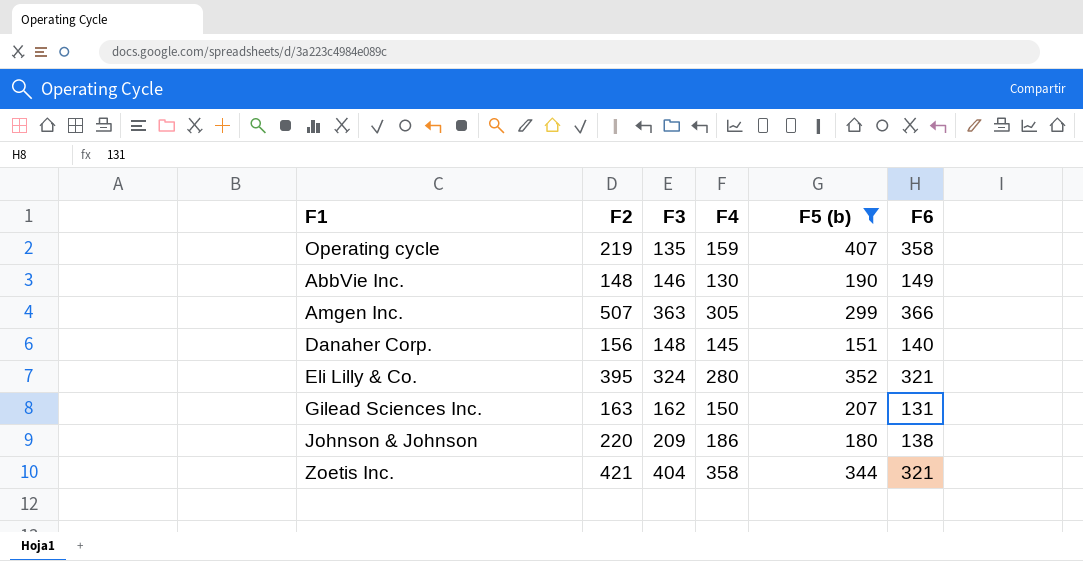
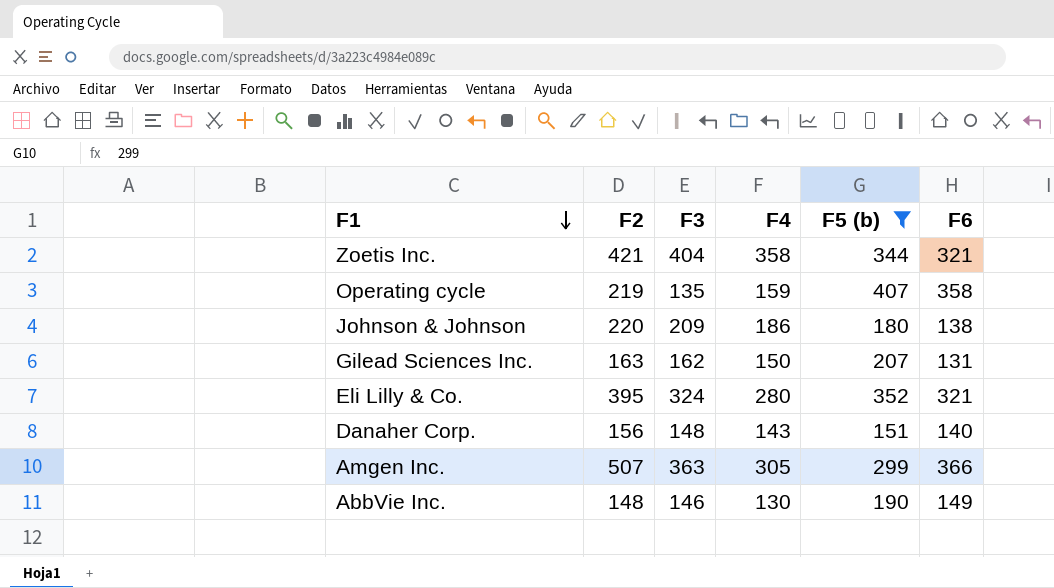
row order: none -> F1 descending
Danaher Corp. | F4: 145 -> 143

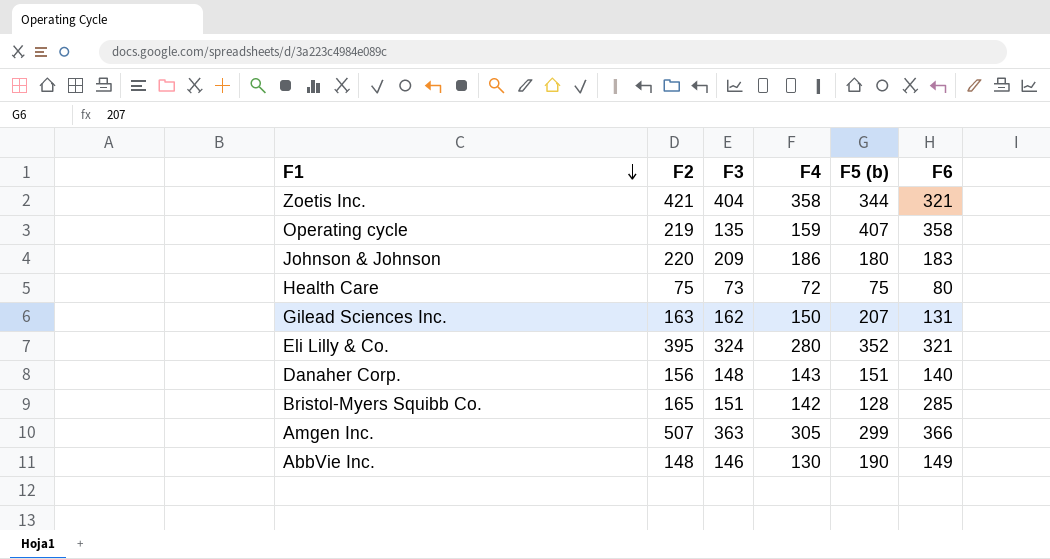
filter: F5 (b) >= 151 -> none
Johnson & Johnson | F6: 138 -> 183

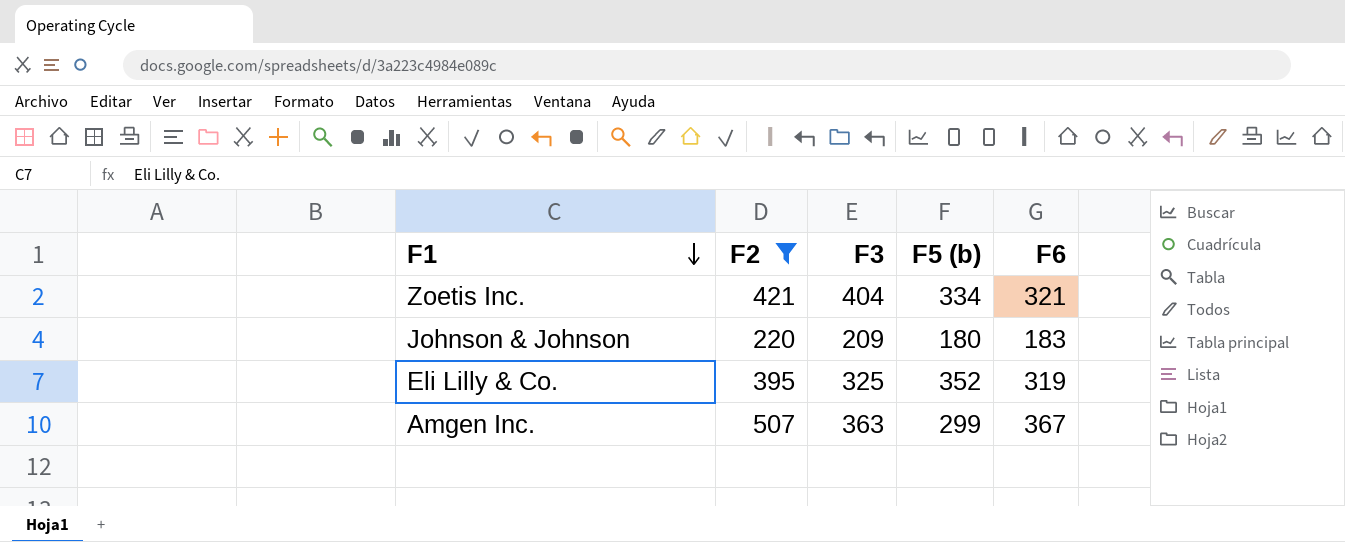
filter: none -> F2 >= 220
column F4 | position: 4 -> none
Zoetis Inc. | F5 (b): 344 -> 334
Eli Lilly & Co. | F3: 324 -> 325
Eli Lilly & Co. | F6: 321 -> 319
Amgen Inc. | F6: 366 -> 367

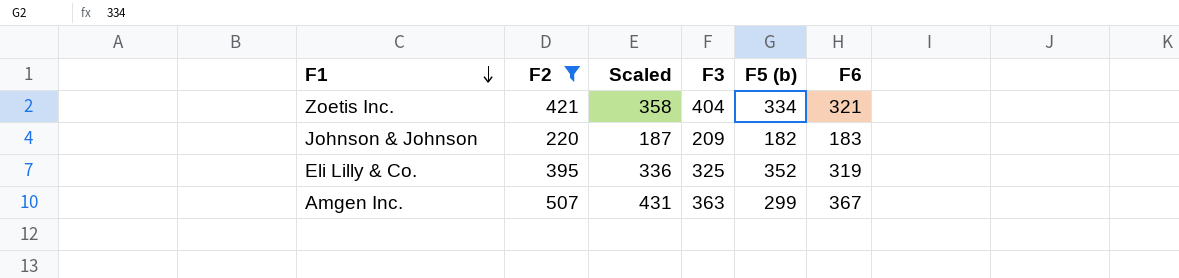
column Scaled | formula: none -> [F2] * 0.85
Johnson & Johnson | F5 (b): 180 -> 182

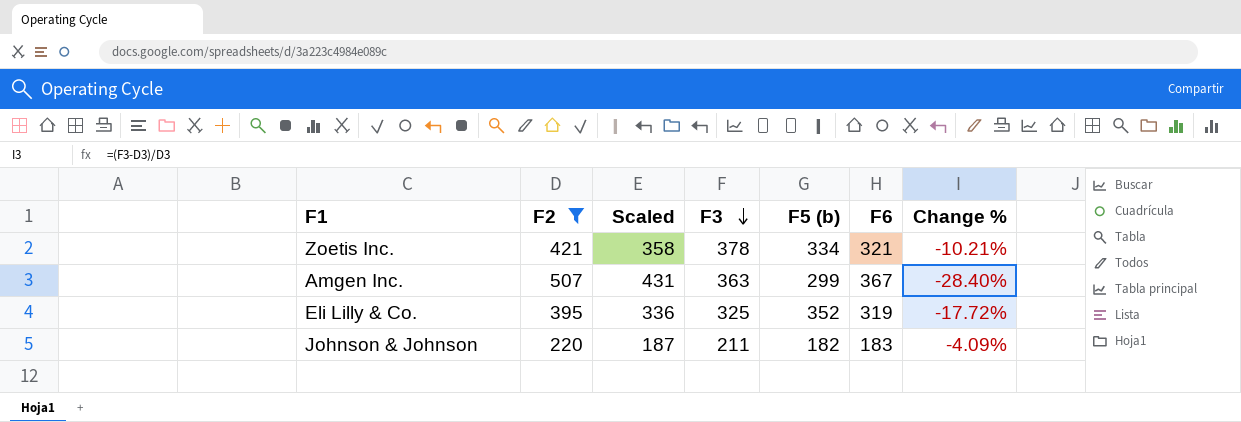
row order: F1 descending -> F3 descending
column Change % | formula: none -> ([F3] - [F2]) / [F2]
Zoetis Inc. | F3: 404 -> 378
Johnson & Johnson | F3: 209 -> 211

